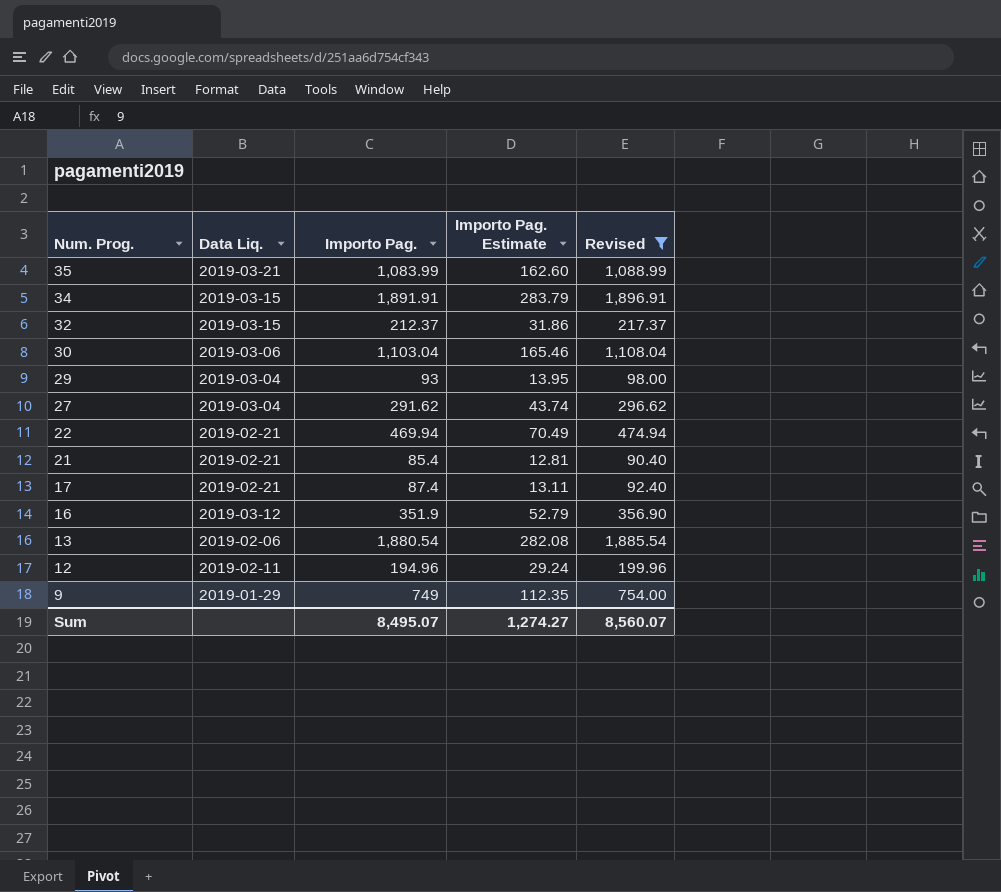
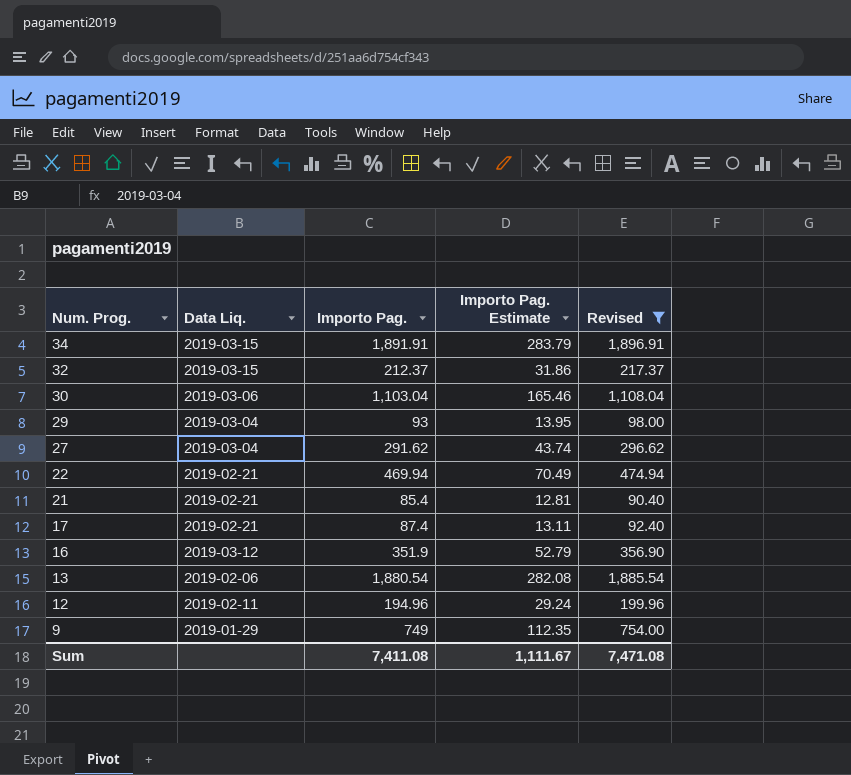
row 35: 2019-03-21 | 1,083.99 | 162.60 | 1,088.99 -> none
Sum | Importo Pag.: 8,495.07 -> 7,411.08
Sum | Importo Pag. Estimate: 1,274.27 -> 1,111.67
Sum | Revised: 8,560.07 -> 7,471.08

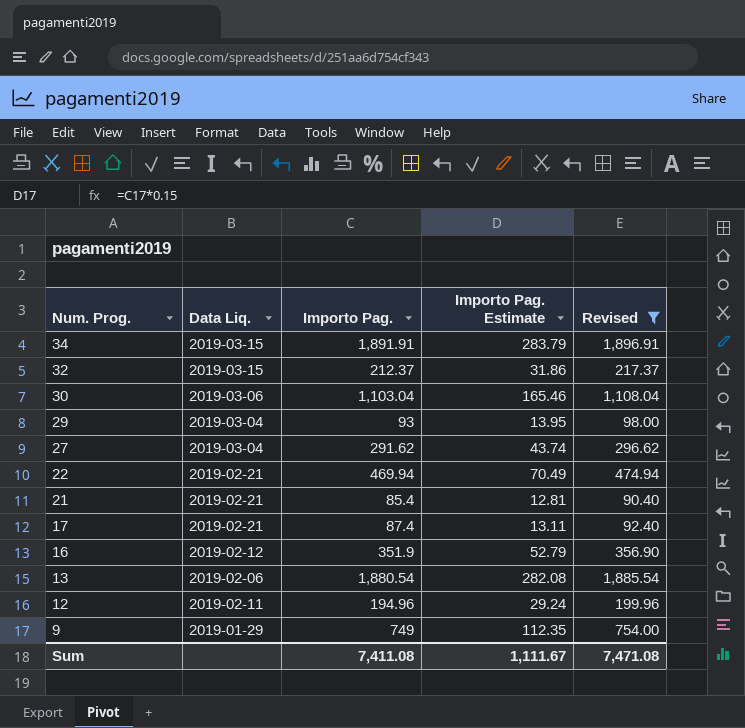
16 | Data Liq.: 2019-03-12 -> 2019-02-12

